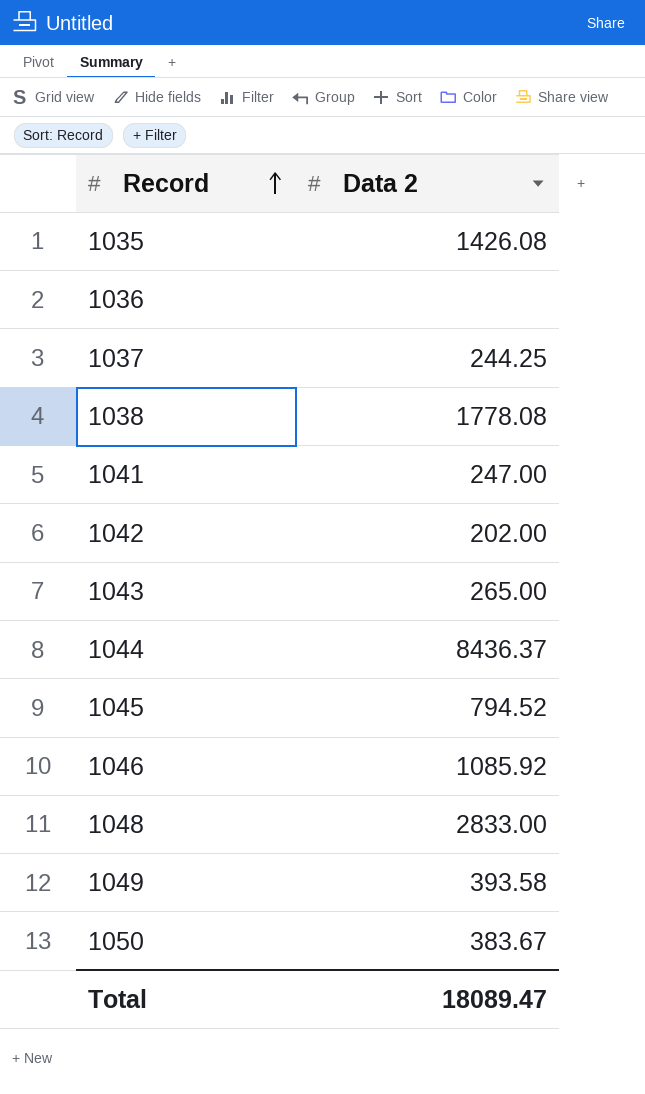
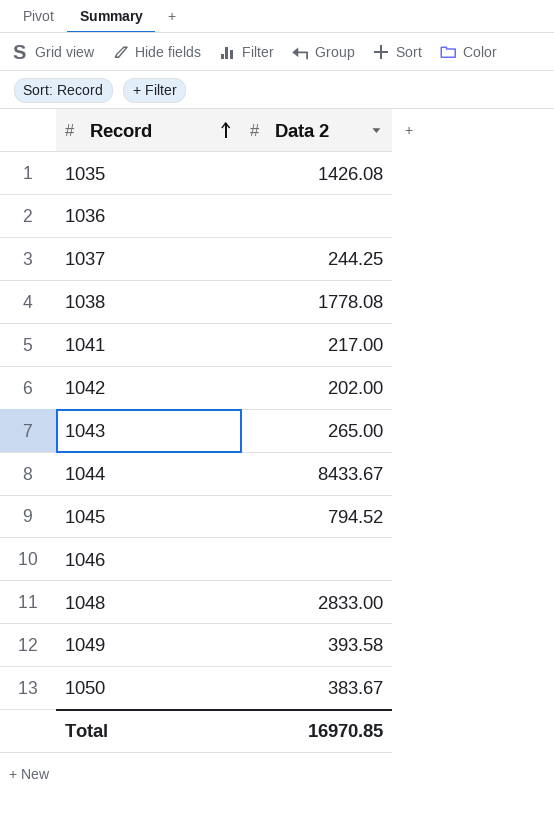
1041 | Data 2: 247.00 -> 217.00
1044 | Data 2: 8436.37 -> 8433.67
1046 | Data 2: 1085.92 -> none
Total | Data 2: 18089.47 -> 16970.85

